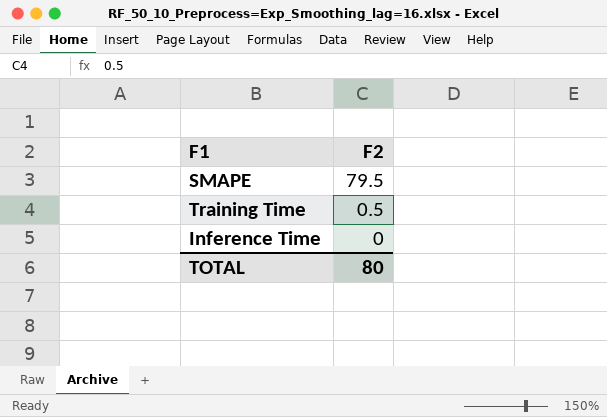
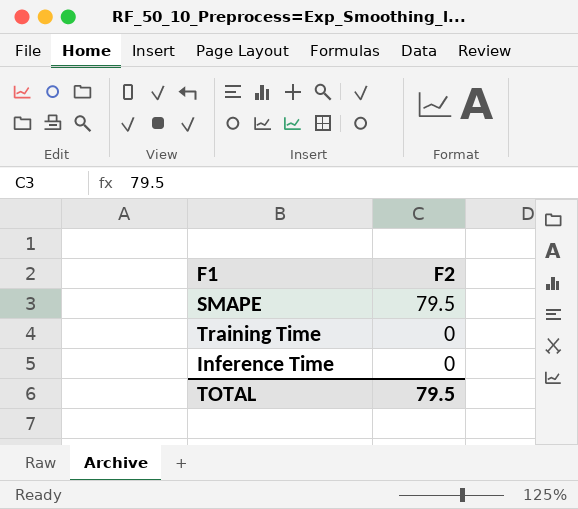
Training Time | F2: 0.5 -> 0
TOTAL | F2: 80 -> 79.5

